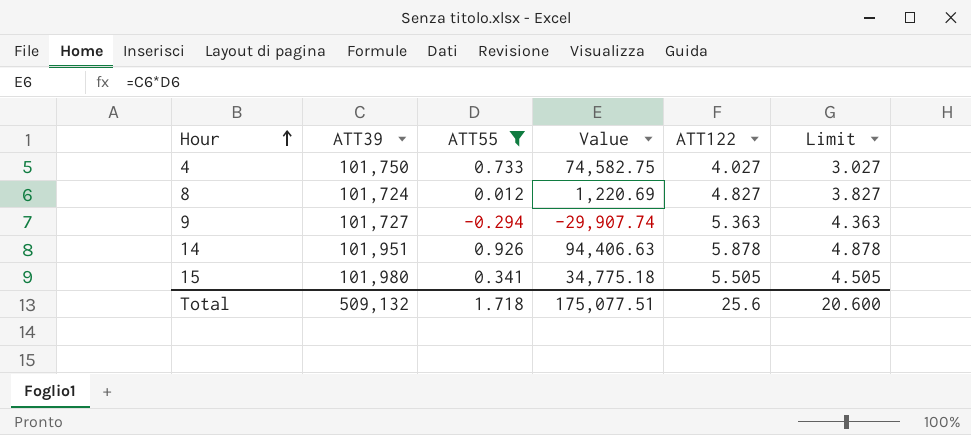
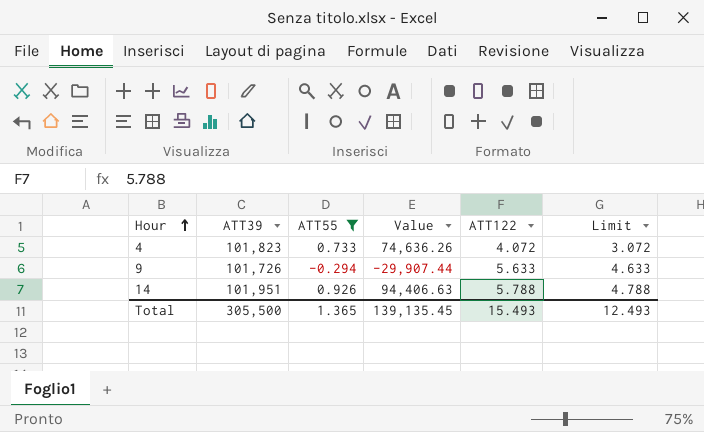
row 8: 101,724 | 0.012 | 1,220.69 | 4.827 | 3.827 -> none
row 15: 101,980 | 0.341 | 34,775.18 | 5.505 | 4.505 -> none
4 | ATT39: 101,750 -> 101,823
4 | Value: 74,582.75 -> 74,636.26
4 | ATT122: 4.027 -> 4.072
4 | Limit: 3.027 -> 3.072
9 | ATT39: 101,727 -> 101,726
9 | Value: -29,907.74 -> -29,907.44
9 | ATT122: 5.363 -> 5.633
9 | Limit: 4.363 -> 4.633
14 | ATT122: 5.878 -> 5.788
14 | Limit: 4.878 -> 4.788
Total | ATT39: 509,132 -> 305,500
Total | ATT55: 1.718 -> 1.365
Total | Value: 175,077.51 -> 139,135.45
Total | ATT122: 25.6 -> 15.493
Total | Limit: 20.600 -> 12.493

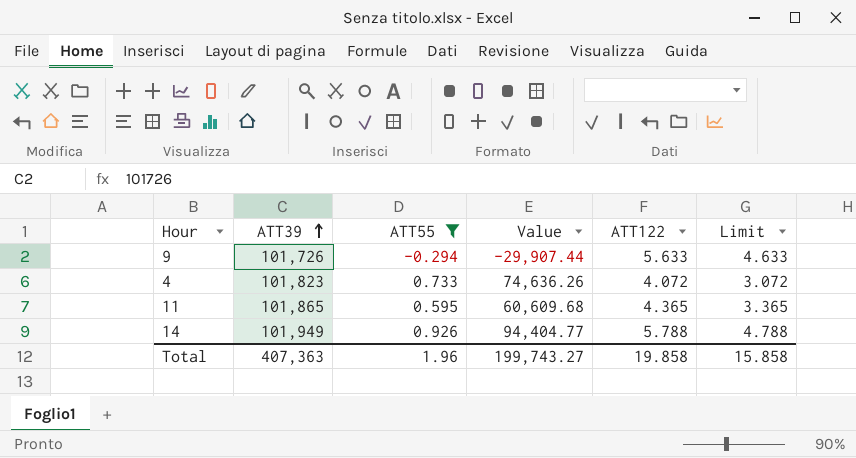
row order: Hour ascending -> ATT39 ascending
row 11: none -> 101,865 | 0.595 | 60,609.68 | 4.365 | 3.365
14 | ATT39: 101,951 -> 101,949
14 | Value: 94,406.63 -> 94,404.77
Total | ATT39: 305,500 -> 407,363
Total | ATT55: 1.365 -> 1.96
Total | Value: 139,135.45 -> 199,743.27
Total | ATT122: 15.493 -> 19.858
Total | Limit: 12.493 -> 15.858

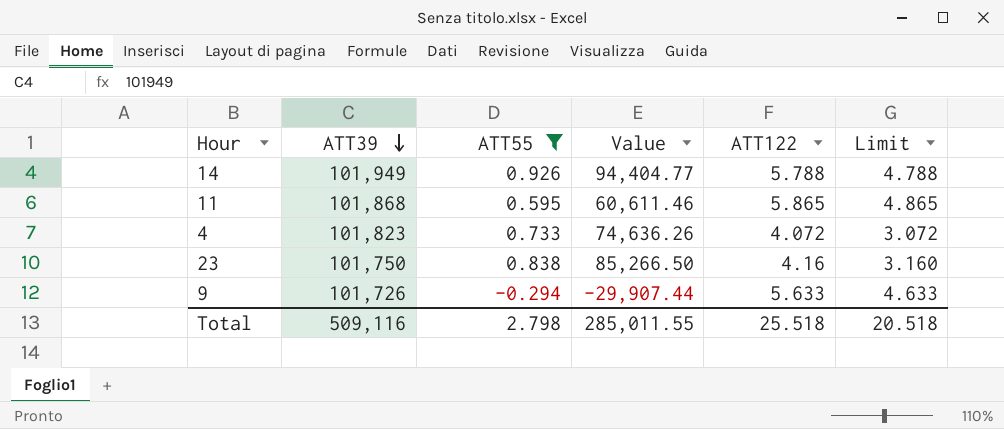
row order: ATT39 ascending -> ATT39 descending
11 | ATT39: 101,865 -> 101,868
11 | Value: 60,609.68 -> 60,611.46
11 | ATT122: 4.365 -> 5.865
11 | Limit: 3.365 -> 4.865
row 23: none -> 101,750 | 0.838 | 85,266.50 | 4.16 | 3.160
Total | ATT39: 407,363 -> 509,116
Total | ATT55: 1.96 -> 2.798
Total | Value: 199,743.27 -> 285,011.55
Total | ATT122: 19.858 -> 25.518
Total | Limit: 15.858 -> 20.518

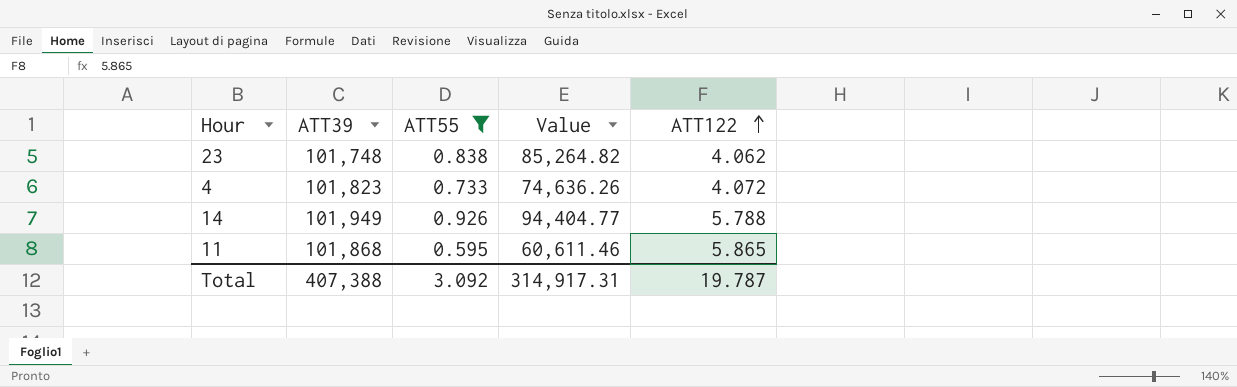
row order: ATT39 descending -> ATT122 ascending
column Limit | formula: [ATT122] - 1 -> none
row 9: 101,726 | -0.294 | -29,907.44 | 5.633 | 4.633 -> none
23 | ATT39: 101,750 -> 101,748
23 | Value: 85,266.50 -> 85,264.82
23 | ATT122: 4.16 -> 4.062
Total | ATT39: 509,116 -> 407,388
Total | ATT55: 2.798 -> 3.092
Total | Value: 285,011.55 -> 314,917.31
Total | ATT122: 25.518 -> 19.787

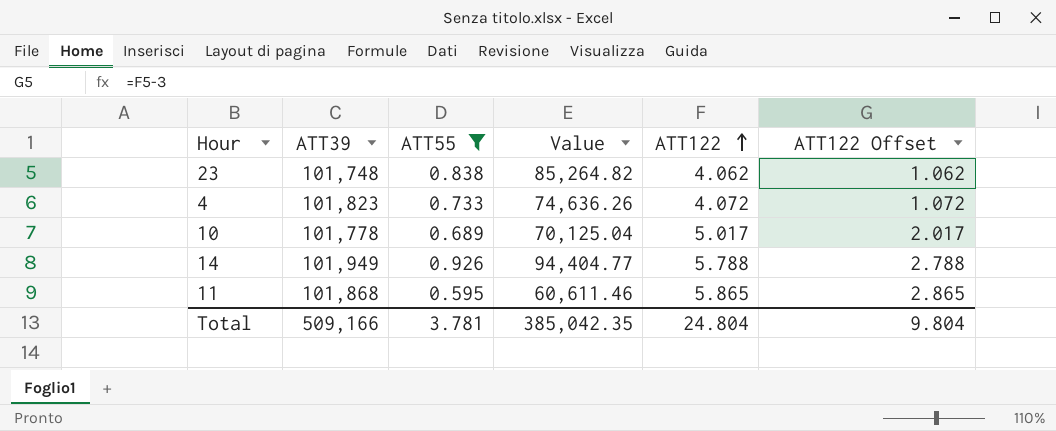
column ATT122 Offset | formula: none -> [ATT122] - 3
row 10: none -> 101,778 | 0.689 | 70,125.04 | 5.017 | 2.017
Total | ATT39: 407,388 -> 509,166
Total | ATT55: 3.092 -> 3.781
Total | Value: 314,917.31 -> 385,042.35
Total | ATT122: 19.787 -> 24.804

